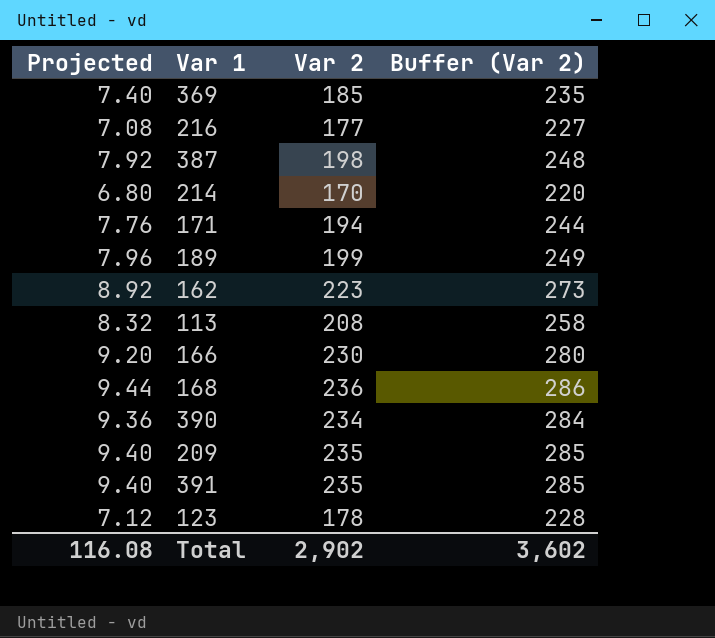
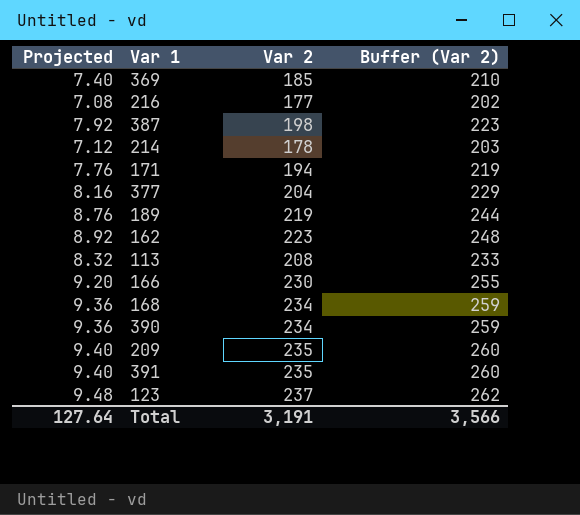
column Buffer (Var 2) | formula: [Var 2] + 50 -> [Var 2] + 25
214 | Projected: 6.80 -> 7.12
214 | Var 2: 170 -> 178
row 377: none -> 8.16 | 204 | 229
189 | Projected: 7.96 -> 8.76
189 | Var 2: 199 -> 219
168 | Projected: 9.44 -> 9.36
168 | Var 2: 236 -> 234
123 | Projected: 7.12 -> 9.48
123 | Var 2: 178 -> 237
Total | Projected: 116.08 -> 127.64
Total | Var 2: 2,902 -> 3,191
Total | Buffer (Var 2): 3,602 -> 3,566

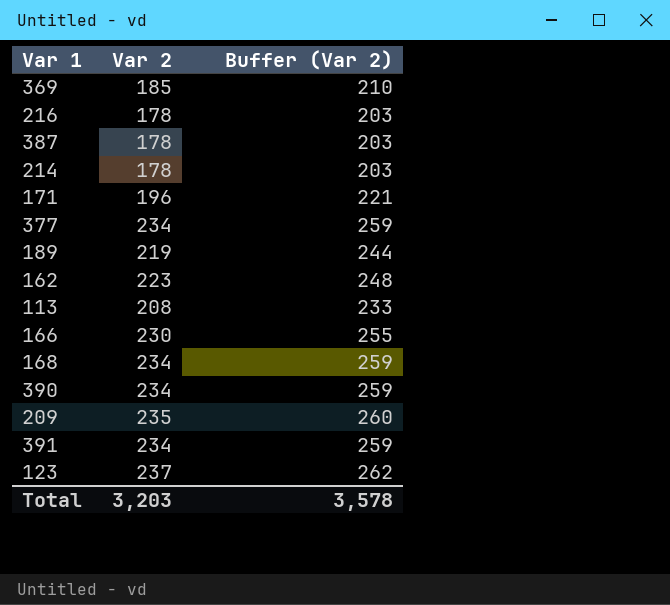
column Projected | formula: [Var 2] * 0.04 -> none
216 | Var 2: 177 -> 178
216 | Buffer (Var 2): 202 -> 203
387 | Var 2: 198 -> 178
387 | Buffer (Var 2): 223 -> 203
171 | Var 2: 194 -> 196
171 | Buffer (Var 2): 219 -> 221
377 | Var 2: 204 -> 234
377 | Buffer (Var 2): 229 -> 259
391 | Var 2: 235 -> 234
391 | Buffer (Var 2): 260 -> 259
Total | Var 2: 3,191 -> 3,203
Total | Buffer (Var 2): 3,566 -> 3,578

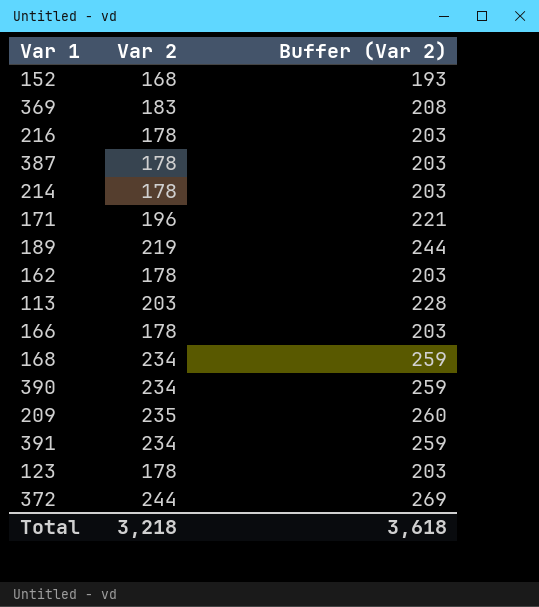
row 377: 234 | 259 -> none
row 152: none -> 168 | 193
369 | Var 2: 185 -> 183
369 | Buffer (Var 2): 210 -> 208
162 | Var 2: 223 -> 178
162 | Buffer (Var 2): 248 -> 203
113 | Var 2: 208 -> 203
113 | Buffer (Var 2): 233 -> 228
166 | Var 2: 230 -> 178
166 | Buffer (Var 2): 255 -> 203
123 | Var 2: 237 -> 178
123 | Buffer (Var 2): 262 -> 203
row 372: none -> 244 | 269
Total | Var 2: 3,203 -> 3,218
Total | Buffer (Var 2): 3,578 -> 3,618

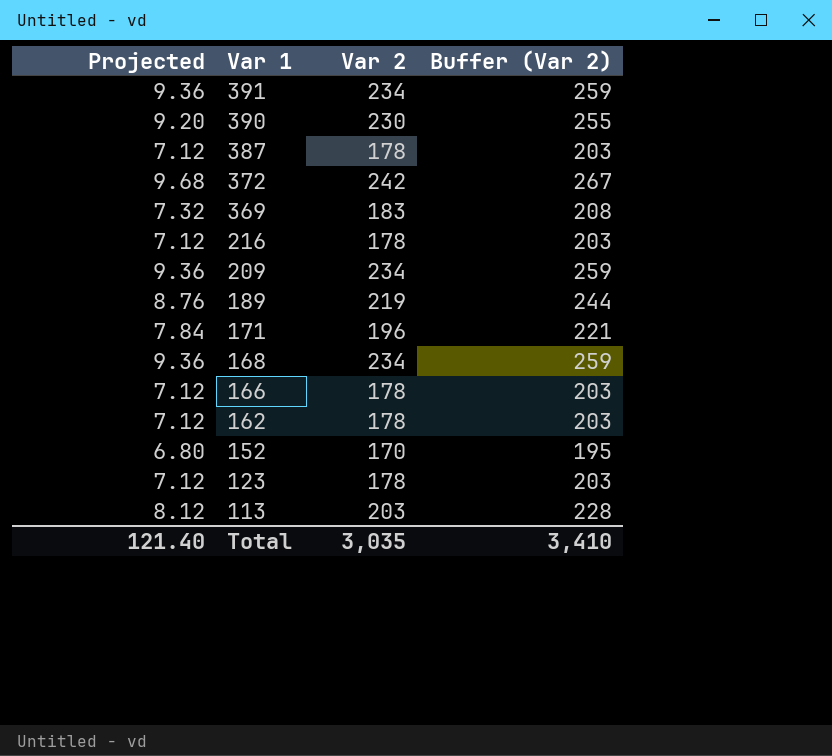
row order: none -> Var 1 descending
column Projected | formula: none -> [Var 2] * 0.04
row 214: 178 | 203 -> none
390 | Var 2: 234 -> 230
390 | Buffer (Var 2): 259 -> 255
372 | Var 2: 244 -> 242
372 | Buffer (Var 2): 269 -> 267
209 | Var 2: 235 -> 234
209 | Buffer (Var 2): 260 -> 259
152 | Var 2: 168 -> 170
152 | Buffer (Var 2): 193 -> 195
Total | Var 2: 3,218 -> 3,035
Total | Buffer (Var 2): 3,618 -> 3,410

